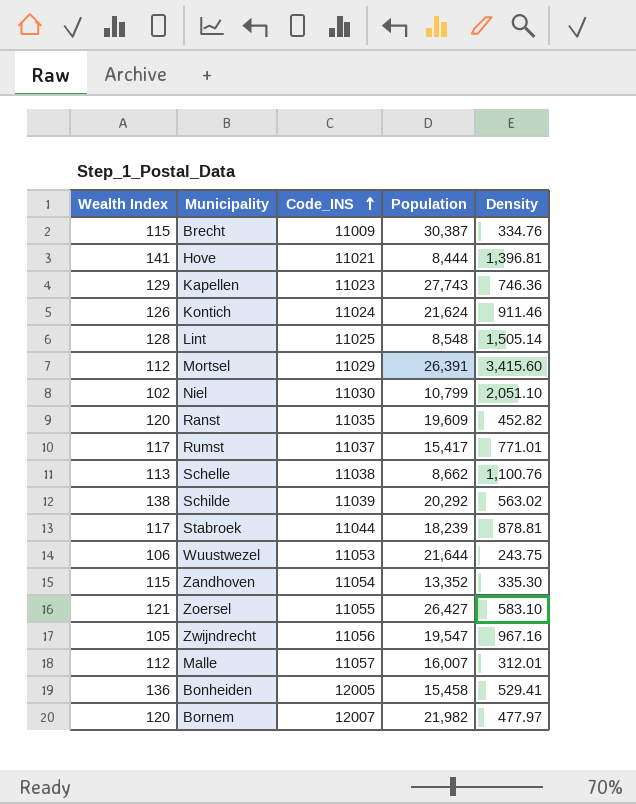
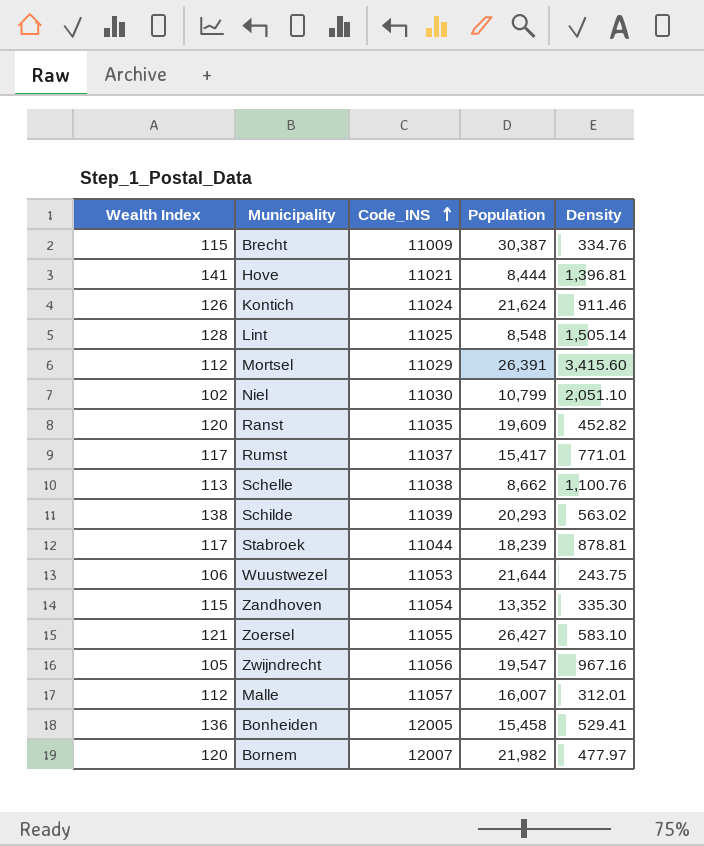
row Kapellen: 129 | 11023 | 27,743 | 746.36 -> none
Schilde | Population: 20,292 -> 20,293

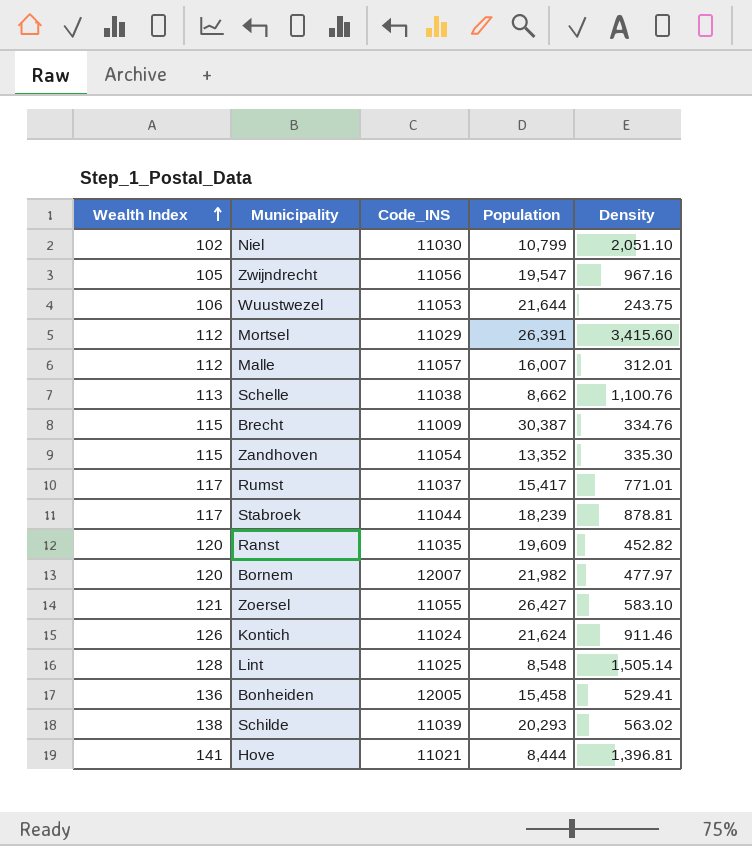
row order: Code_INS ascending -> Wealth Index ascending

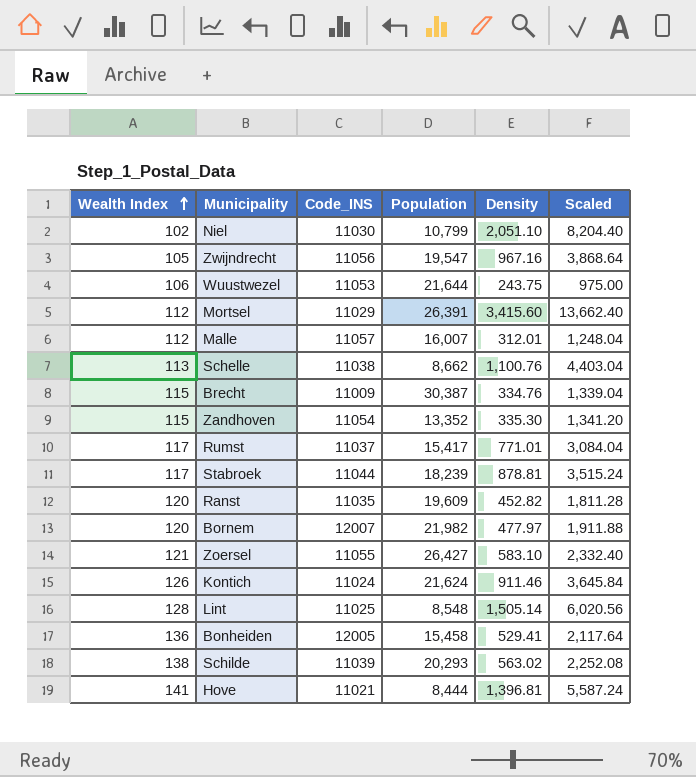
column Scaled | formula: none -> [Density] * 4

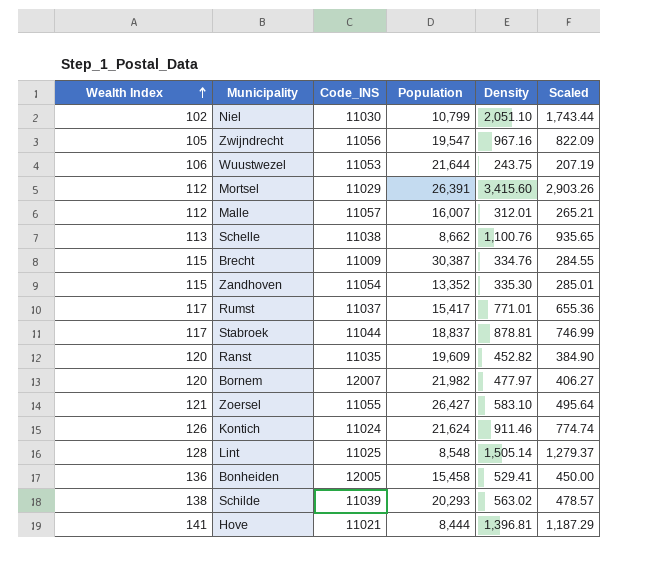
column Scaled | formula: [Density] * 4 -> [Density] * 0.85
Stabroek | Population: 18,239 -> 18,837

